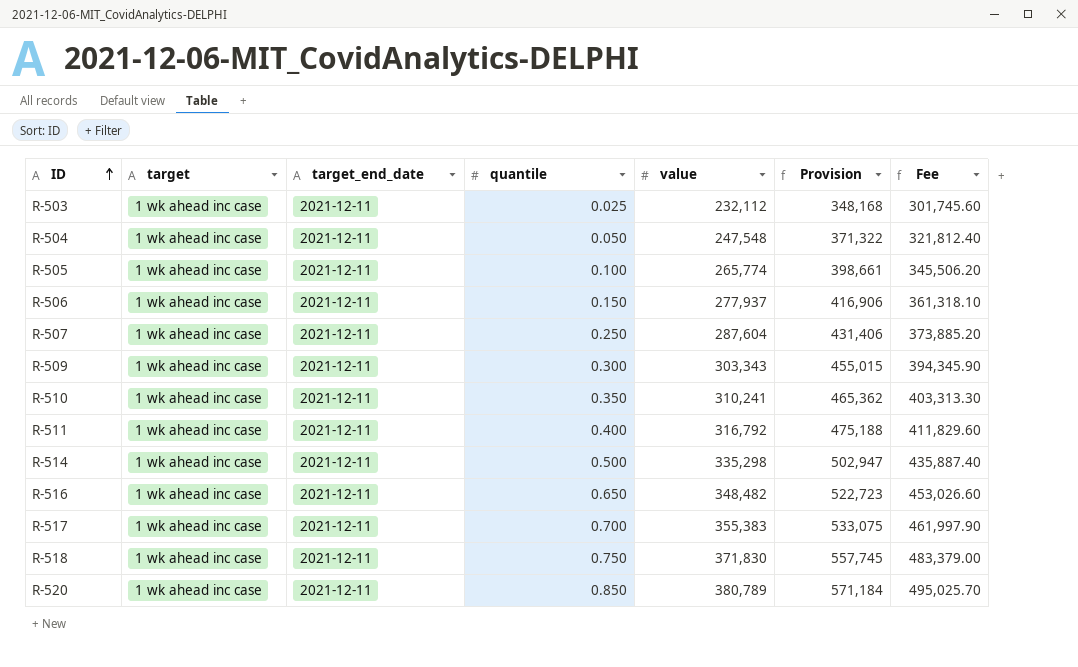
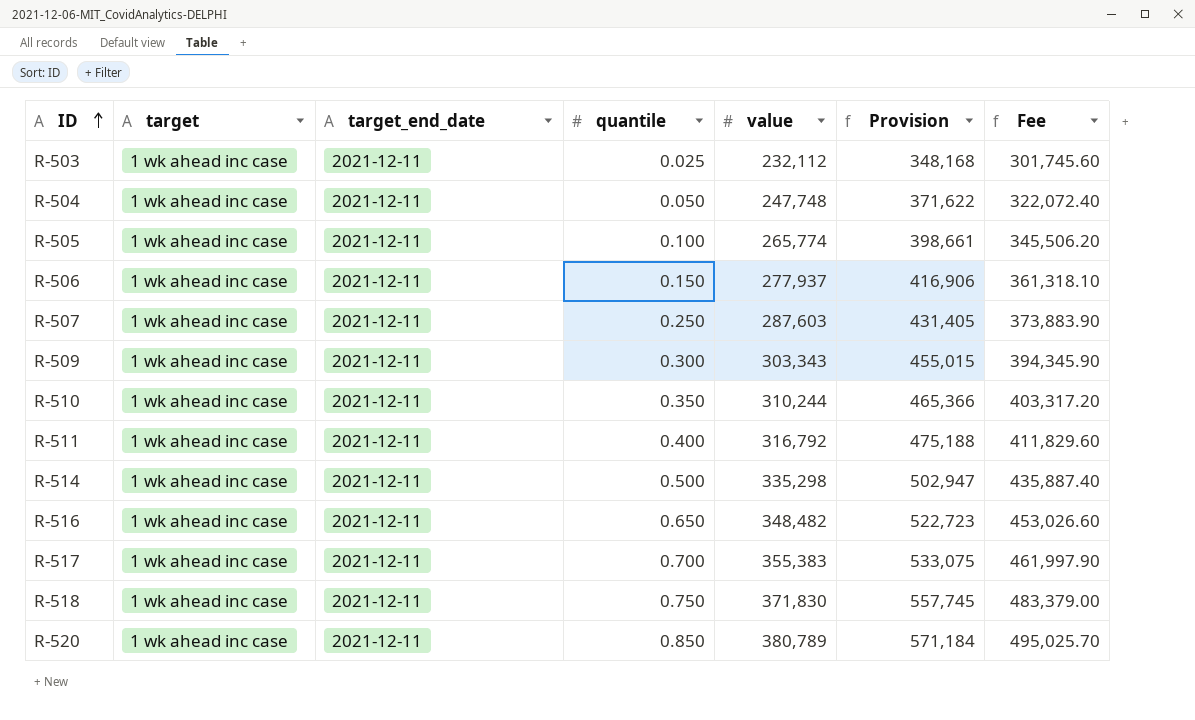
R-504 | value: 247,548 -> 247,748
R-504 | Provision: 371,322 -> 371,622
R-504 | Fee: 321,812.40 -> 322,072.40
R-507 | value: 287,604 -> 287,603
R-507 | Provision: 431,406 -> 431,405
R-507 | Fee: 373,885.20 -> 373,883.90
R-510 | value: 310,241 -> 310,244
R-510 | Provision: 465,362 -> 465,366
R-510 | Fee: 403,313.30 -> 403,317.20

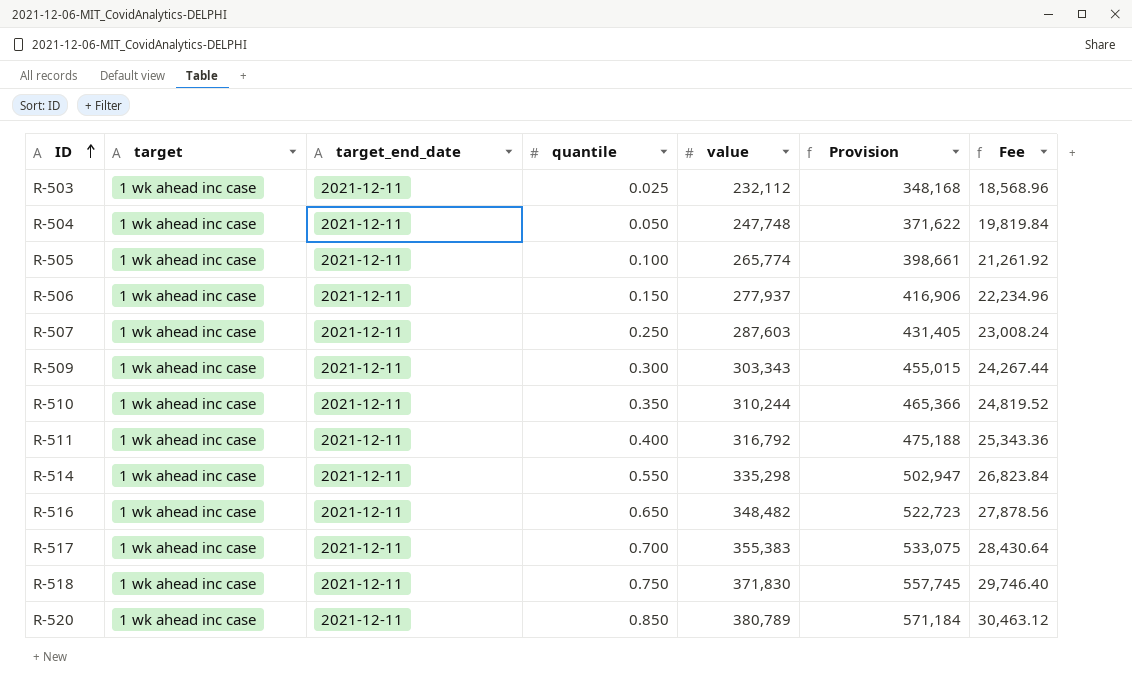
column Fee | formula: [value] * 1.3 -> [value] * 0.08
R-514 | quantile: 0.500 -> 0.550

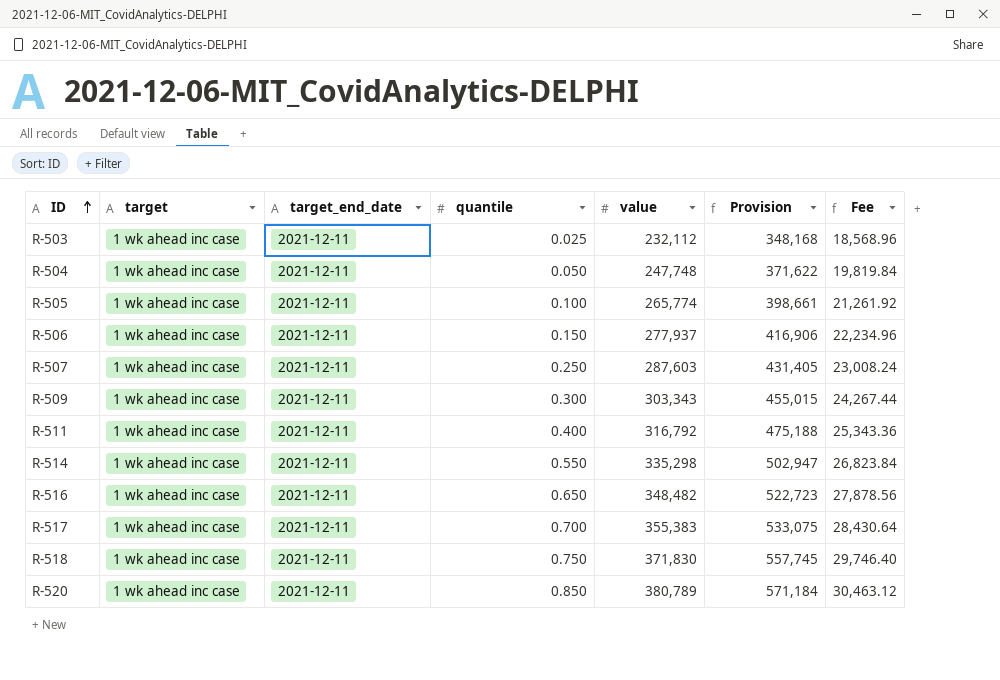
row R-510: 1 wk ahead inc case | 2021-12-11 | 0.350 | 310,244 | 465,366 | 24,819.52 -> none

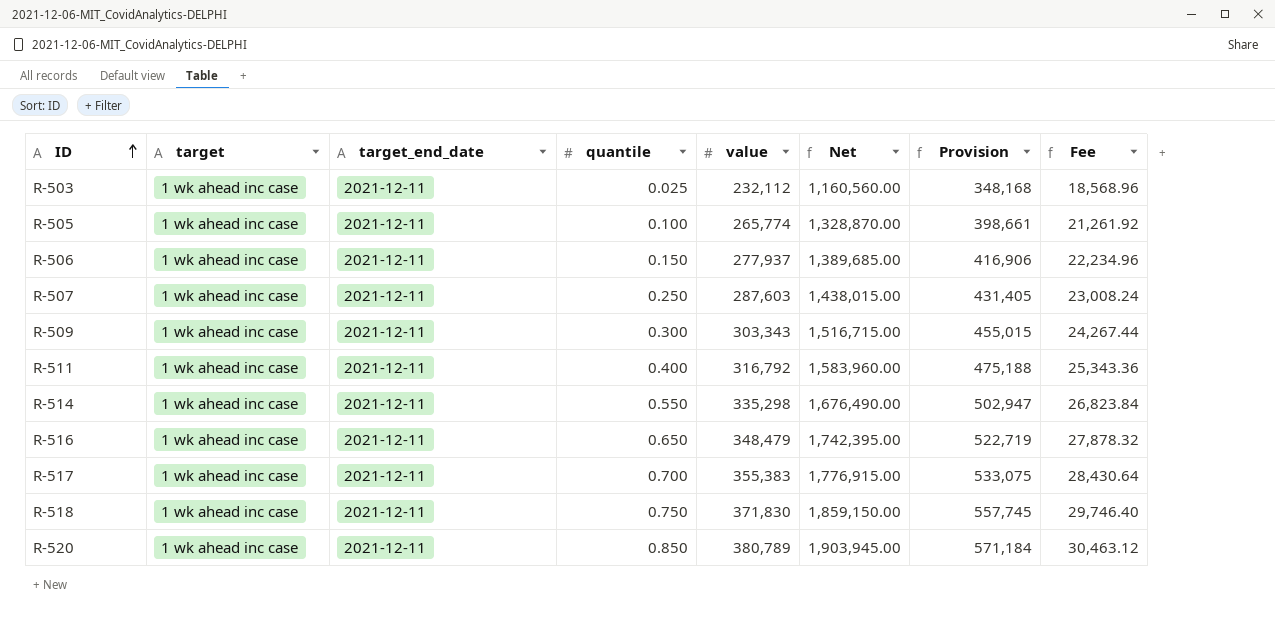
column Net | formula: none -> [value] * 5
row R-504: 1 wk ahead inc case | 2021-12-11 | 0.050 | 247,748 | 371,622 | 19,819.84 -> none
R-516 | value: 348,482 -> 348,479
R-516 | Provision: 522,723 -> 522,719
R-516 | Fee: 27,878.56 -> 27,878.32

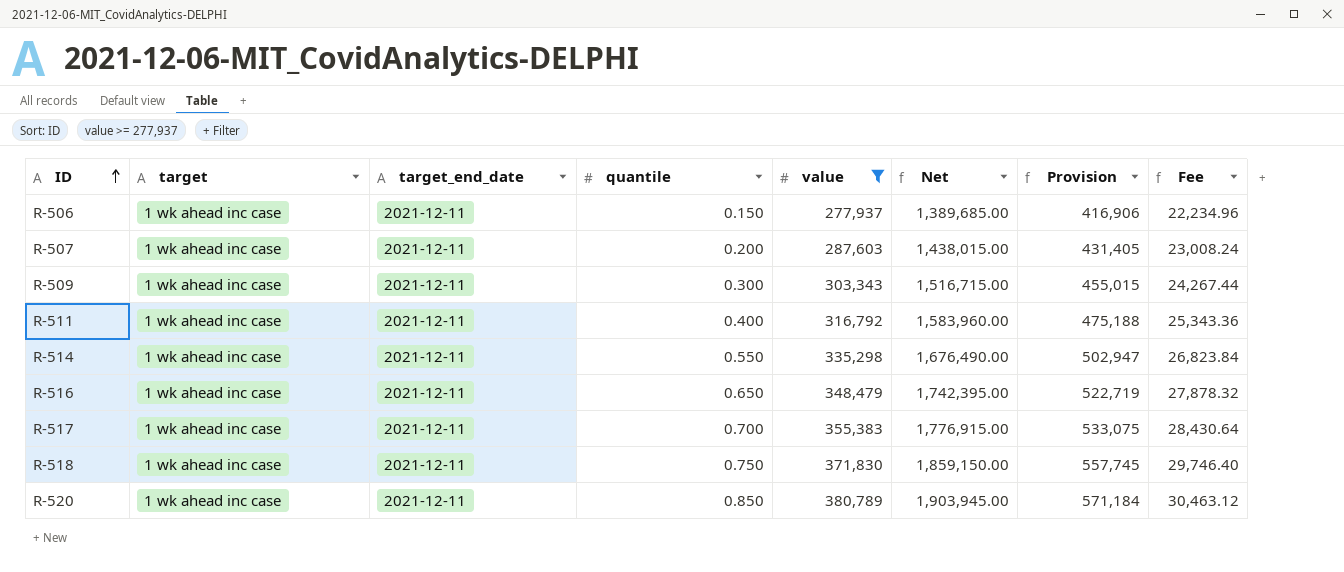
filter: none -> value >= 277,937
R-507 | quantile: 0.250 -> 0.200

